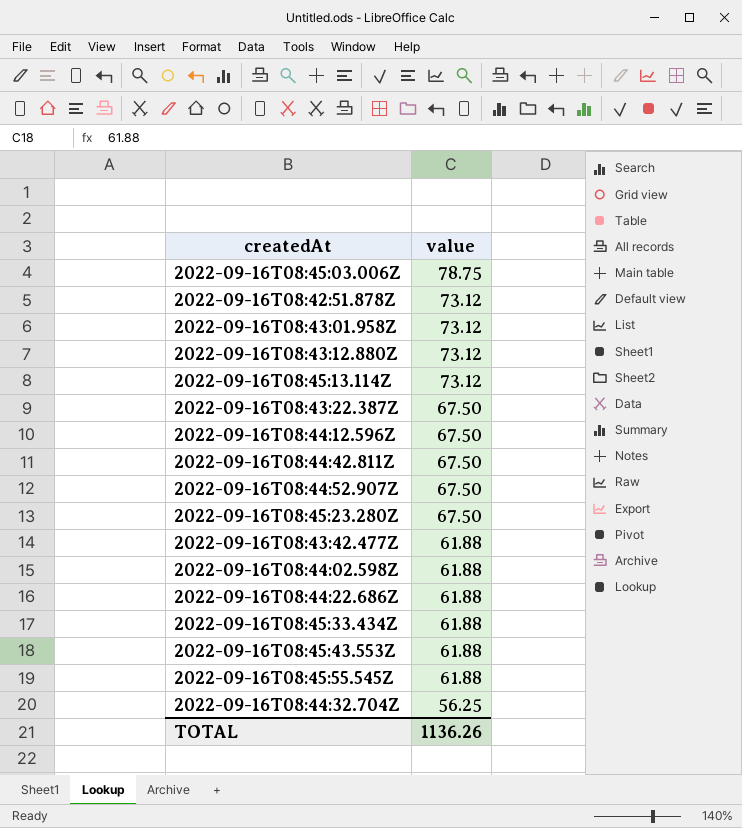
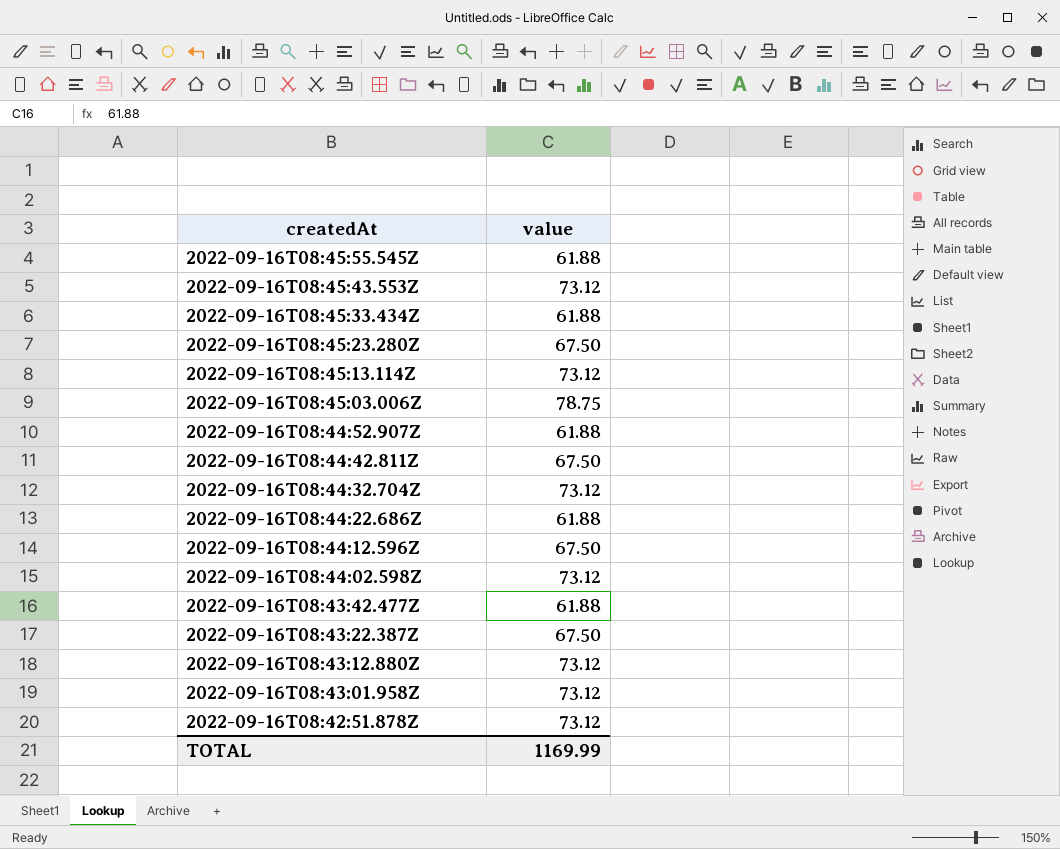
row order: value descending -> createdAt descending
2022-09-16T08:45:43.553Z | value: 61.88 -> 73.12
2022-09-16T08:44:52.907Z | value: 67.50 -> 61.88
2022-09-16T08:44:32.704Z | value: 56.25 -> 73.12
2022-09-16T08:44:02.598Z | value: 61.88 -> 73.12
TOTAL | value: 1136.26 -> 1169.99

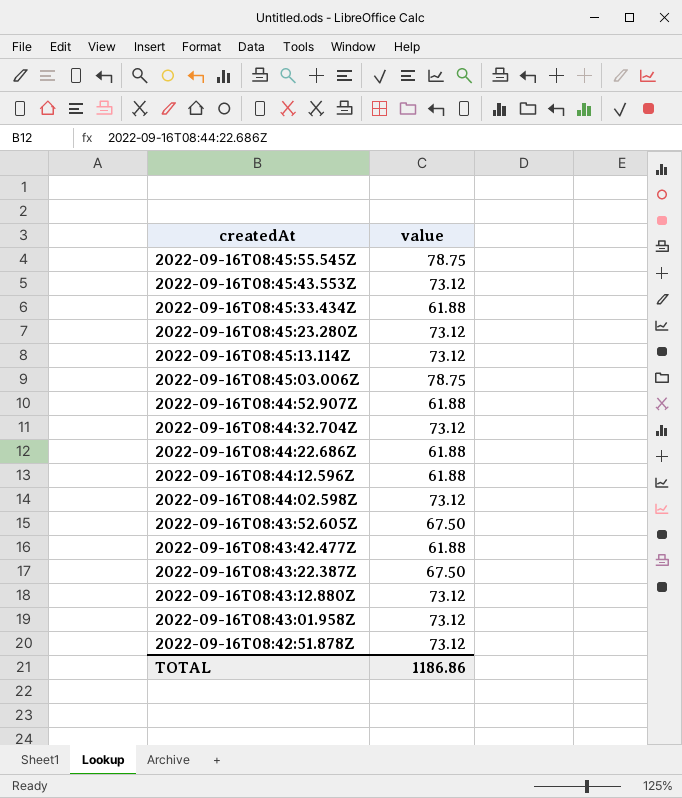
row 2022-09-16T08:44:42.811Z: 67.50 -> none
2022-09-16T08:45:55.545Z | value: 61.88 -> 78.75
2022-09-16T08:45:23.280Z | value: 67.50 -> 73.12
2022-09-16T08:44:12.596Z | value: 67.50 -> 61.88
row 2022-09-16T08:43:52.605Z: none -> 67.50
TOTAL | value: 1169.99 -> 1186.86

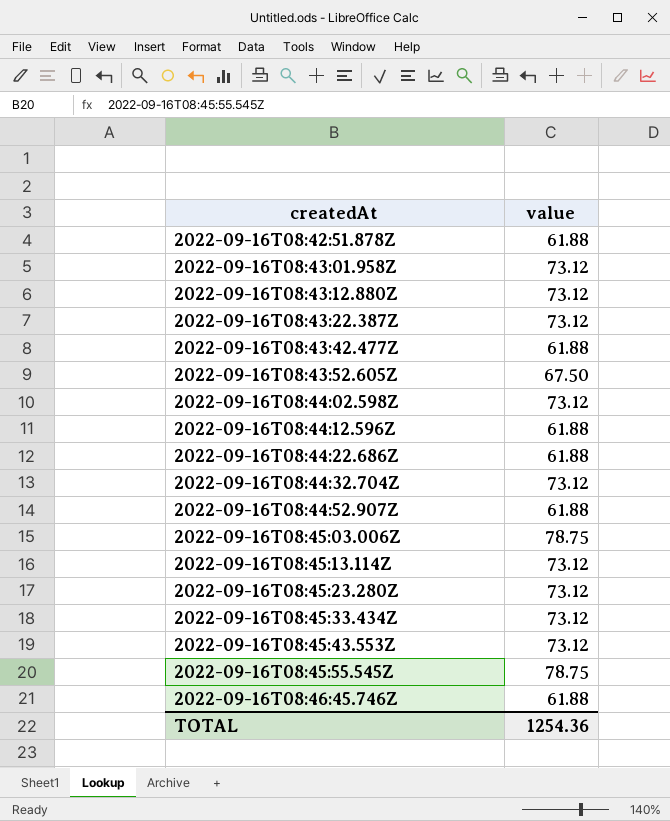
row order: createdAt descending -> createdAt ascending
2022-09-16T08:42:51.878Z | value: 73.12 -> 61.88
2022-09-16T08:43:22.387Z | value: 67.50 -> 73.12
2022-09-16T08:45:33.434Z | value: 61.88 -> 73.12
row 2022-09-16T08:46:45.746Z: none -> 61.88
TOTAL | value: 1186.86 -> 1254.36

